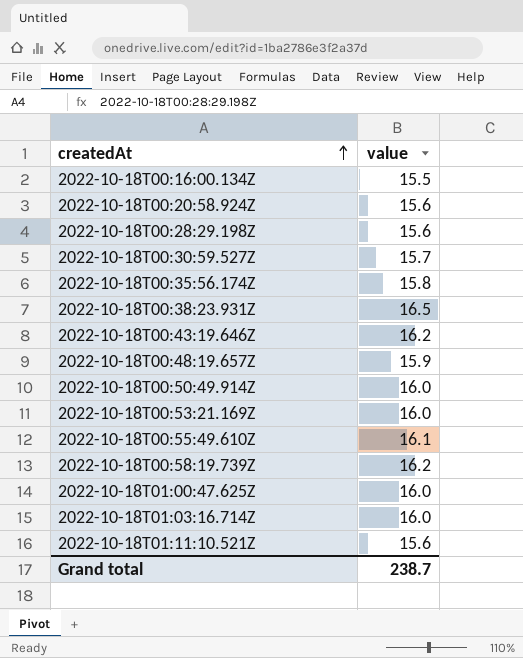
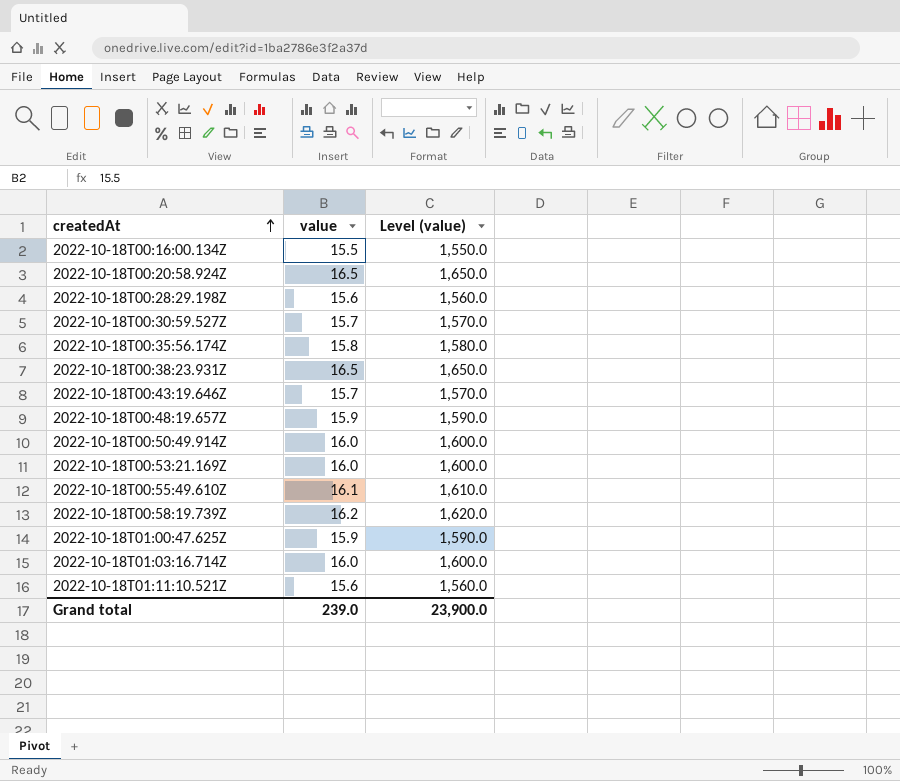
column Level (value) | formula: none -> [value] * 100
2022-10-18T00:20:58.924Z | value: 15.6 -> 16.5
2022-10-18T00:43:19.646Z | value: 16.2 -> 15.7
2022-10-18T01:00:47.625Z | value: 16.0 -> 15.9
Grand total | value: 238.7 -> 239.0

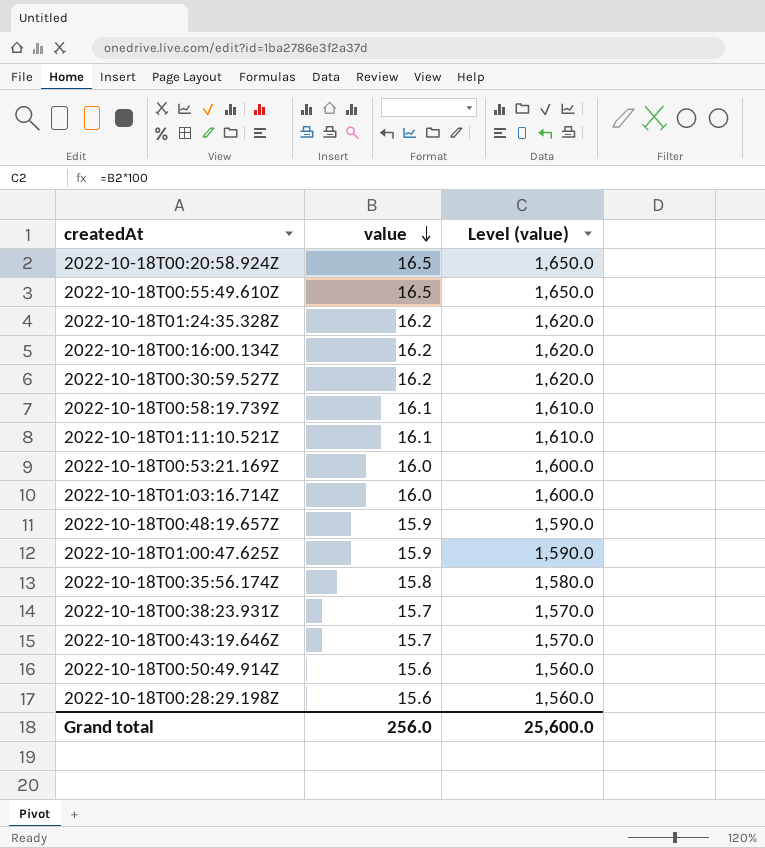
row order: createdAt ascending -> value descending
2022-10-18T00:55:49.610Z | value: 16.1 -> 16.5
2022-10-18T00:55:49.610Z | Level (value): 1,610.0 -> 1,650.0
row 2022-10-18T01:24:35.328Z: none -> 16.2 | 1,620.0
2022-10-18T00:16:00.134Z | value: 15.5 -> 16.2
2022-10-18T00:16:00.134Z | Level (value): 1,550.0 -> 1,620.0
2022-10-18T00:30:59.527Z | value: 15.7 -> 16.2
2022-10-18T00:30:59.527Z | Level (value): 1,570.0 -> 1,620.0
2022-10-18T00:58:19.739Z | value: 16.2 -> 16.1
2022-10-18T00:58:19.739Z | Level (value): 1,620.0 -> 1,610.0
2022-10-18T01:11:10.521Z | value: 15.6 -> 16.1
2022-10-18T01:11:10.521Z | Level (value): 1,560.0 -> 1,610.0
2022-10-18T00:38:23.931Z | value: 16.5 -> 15.7
2022-10-18T00:38:23.931Z | Level (value): 1,650.0 -> 1,570.0
2022-10-18T00:50:49.914Z | value: 16.0 -> 15.6
2022-10-18T00:50:49.914Z | Level (value): 1,600.0 -> 1,560.0
Grand total | value: 239.0 -> 256.0
Grand total | Level (value): 23,900.0 -> 25,600.0

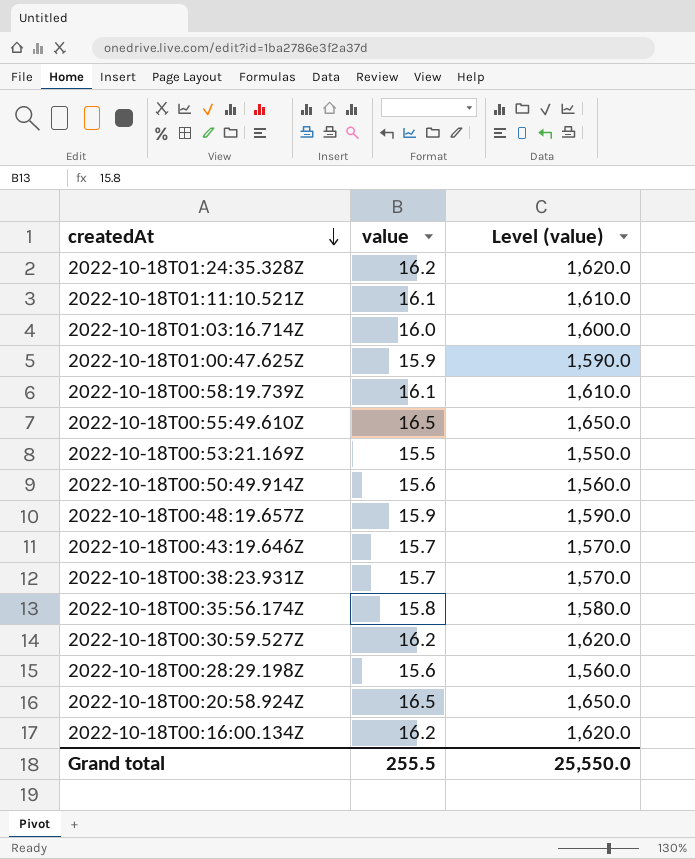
row order: value descending -> createdAt descending
2022-10-18T00:53:21.169Z | value: 16.0 -> 15.5
2022-10-18T00:53:21.169Z | Level (value): 1,600.0 -> 1,550.0
Grand total | value: 256.0 -> 255.5
Grand total | Level (value): 25,600.0 -> 25,550.0

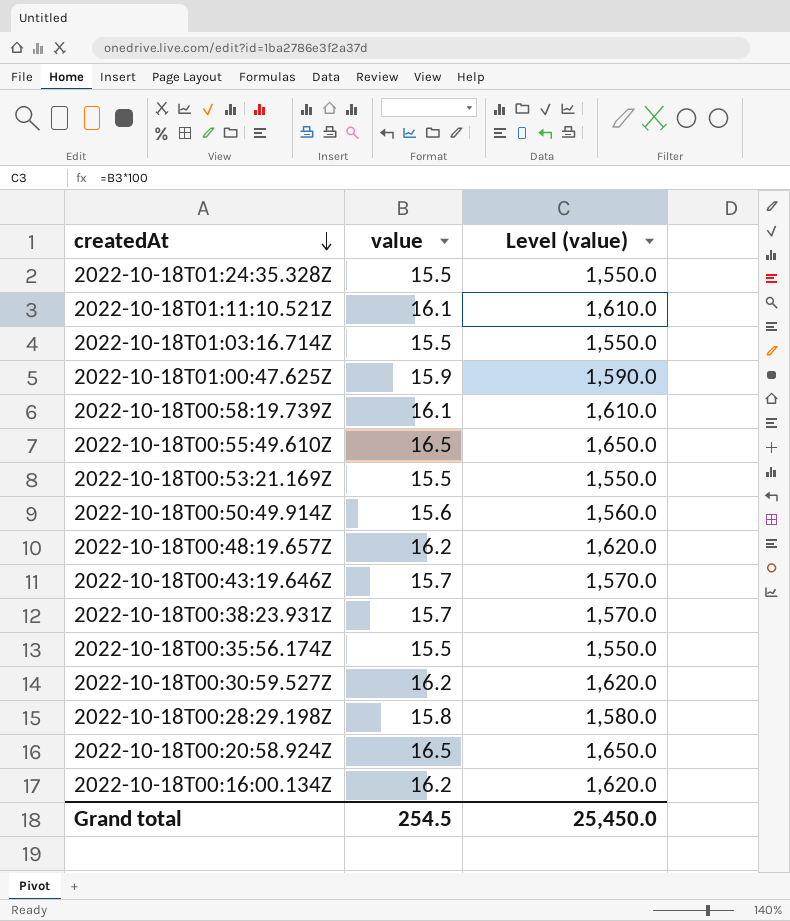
2022-10-18T01:24:35.328Z | value: 16.2 -> 15.5
2022-10-18T01:24:35.328Z | Level (value): 1,620.0 -> 1,550.0
2022-10-18T01:03:16.714Z | value: 16.0 -> 15.5
2022-10-18T01:03:16.714Z | Level (value): 1,600.0 -> 1,550.0
2022-10-18T00:48:19.657Z | value: 15.9 -> 16.2
2022-10-18T00:48:19.657Z | Level (value): 1,590.0 -> 1,620.0
2022-10-18T00:35:56.174Z | value: 15.8 -> 15.5
2022-10-18T00:35:56.174Z | Level (value): 1,580.0 -> 1,550.0
2022-10-18T00:28:29.198Z | value: 15.6 -> 15.8
2022-10-18T00:28:29.198Z | Level (value): 1,560.0 -> 1,580.0
Grand total | value: 255.5 -> 254.5
Grand total | Level (value): 25,550.0 -> 25,450.0

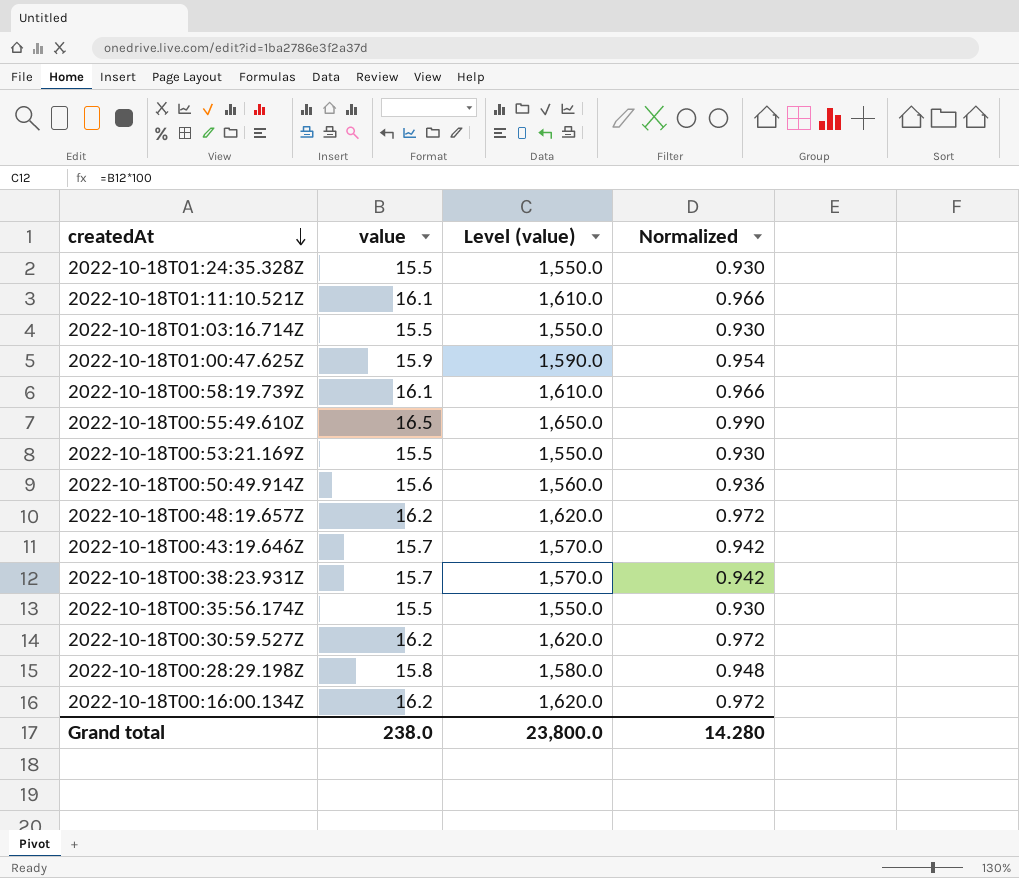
column Normalized | formula: none -> [value] * 0.06
row 2022-10-18T00:20:58.924Z: 16.5 | 1,650.0 -> none
Grand total | value: 254.5 -> 238.0
Grand total | Level (value): 25,450.0 -> 23,800.0

